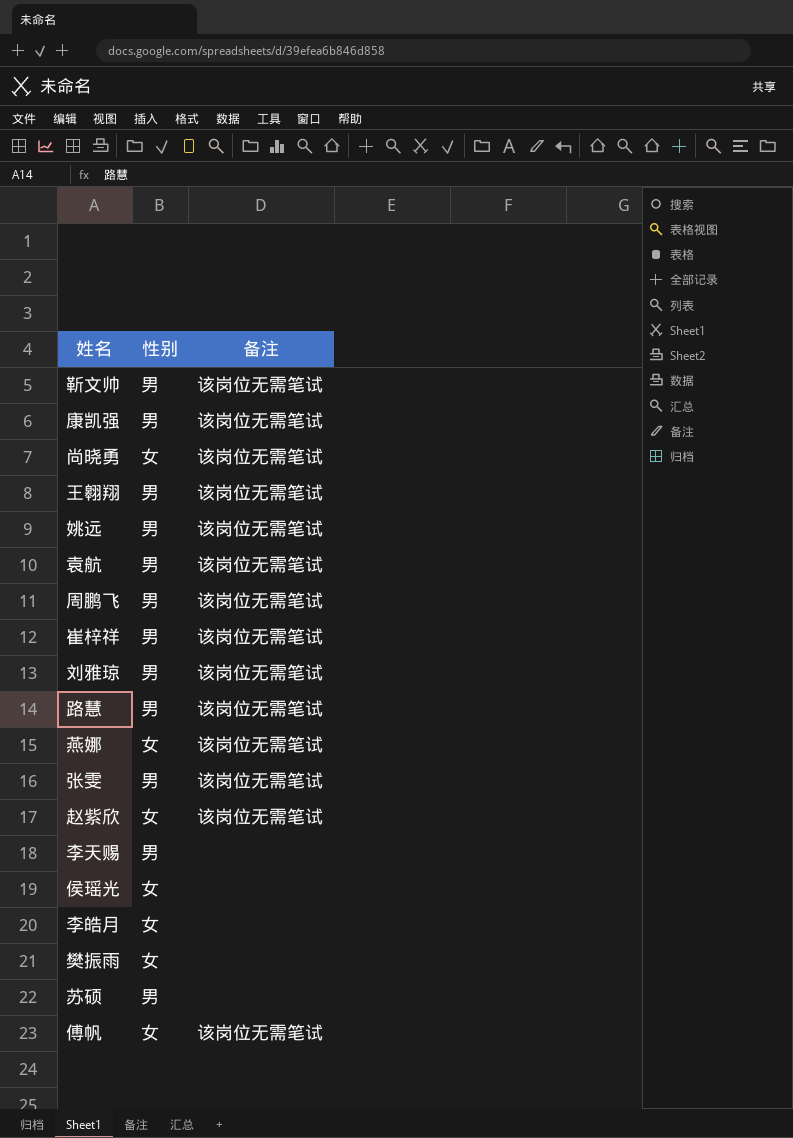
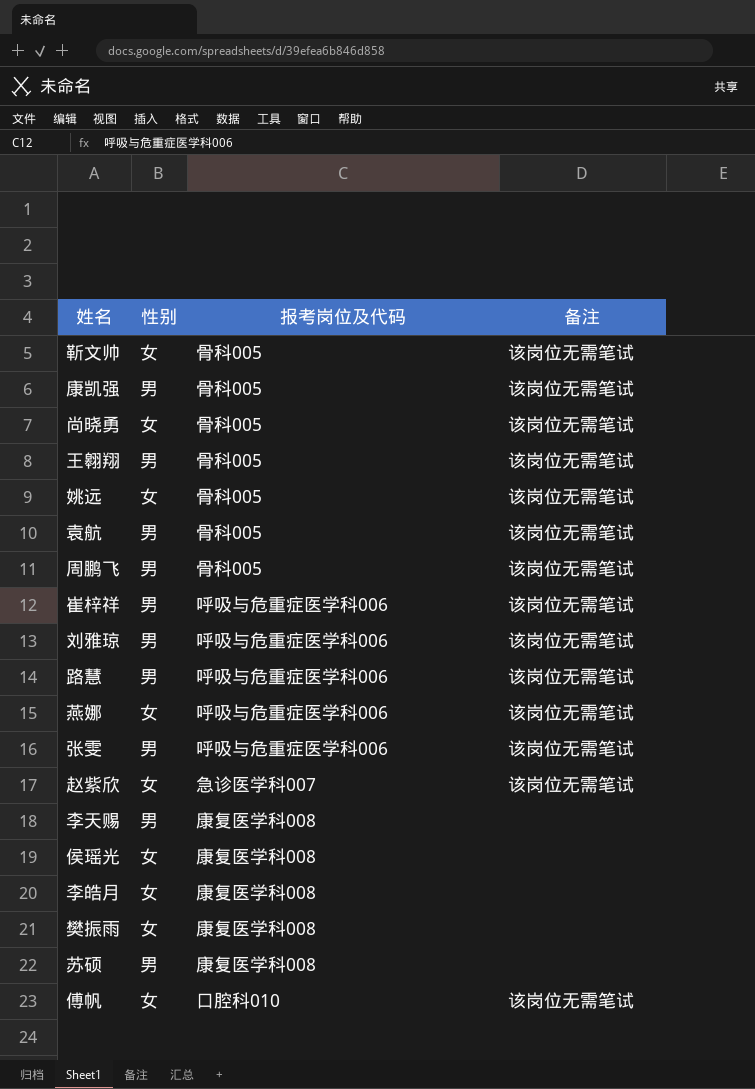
column 报考岗位及代码 | position: none -> 3
靳文帅 | 性别: 男 -> 女
姚远 | 性别: 男 -> 女

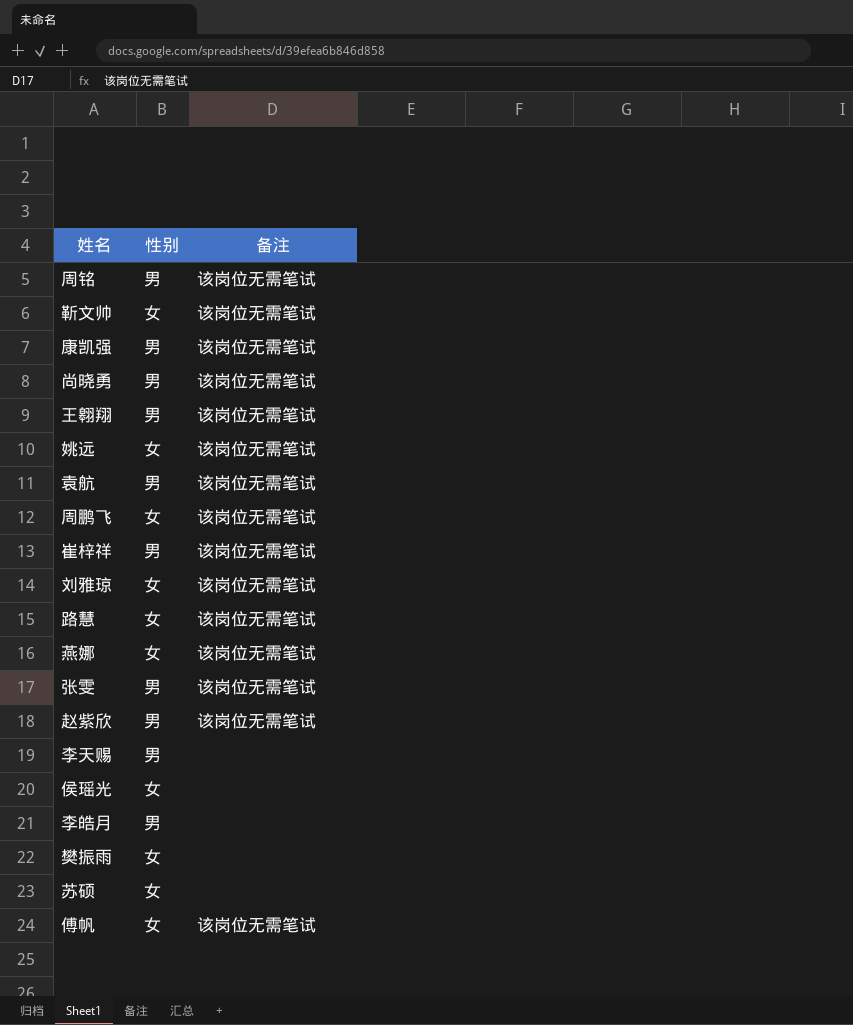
column 报考岗位及代码 | position: 3 -> none
row 周铭: none -> 男 | 该岗位无需笔试
尚晓勇 | 性别: 女 -> 男
周鹏飞 | 性别: 男 -> 女
刘雅琼 | 性别: 男 -> 女
路慧 | 性别: 男 -> 女
赵紫欣 | 性别: 女 -> 男
李皓月 | 性别: 女 -> 男
苏硕 | 性别: 男 -> 女

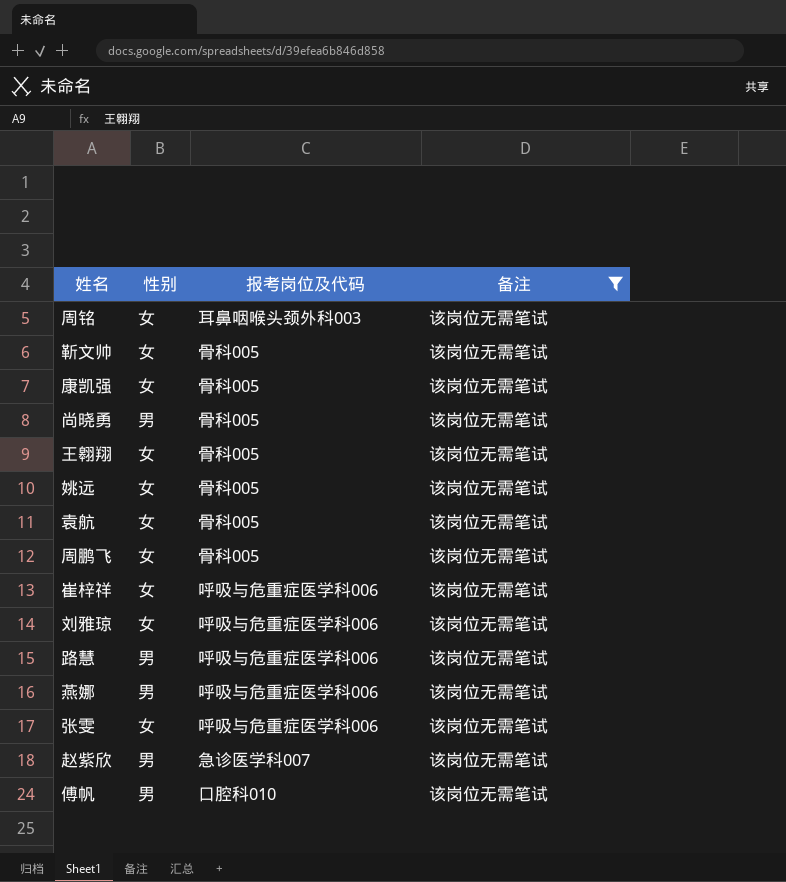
filter: none -> 备注 = 该岗位无需笔试
column 报考岗位及代码 | position: none -> 3
周铭 | 性别: 男 -> 女
康凯强 | 性别: 男 -> 女
王翱翔 | 性别: 男 -> 女
袁航 | 性别: 男 -> 女
崔梓祥 | 性别: 男 -> 女
路慧 | 性别: 女 -> 男
燕娜 | 性别: 女 -> 男
张雯 | 性别: 男 -> 女
傅帆 | 性别: 女 -> 男

